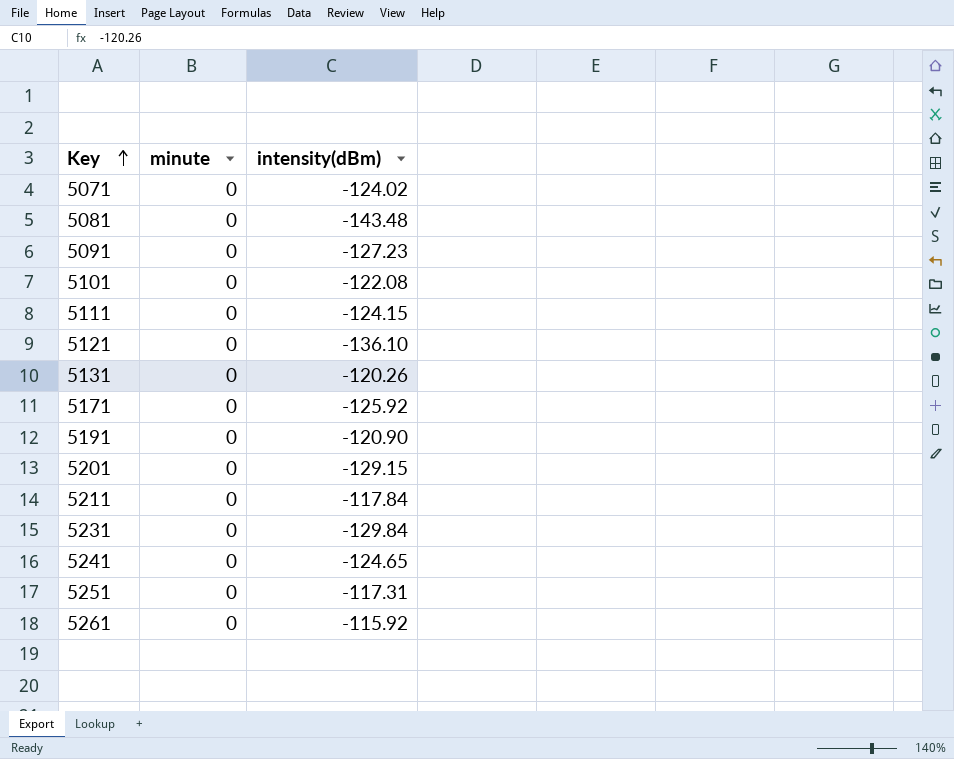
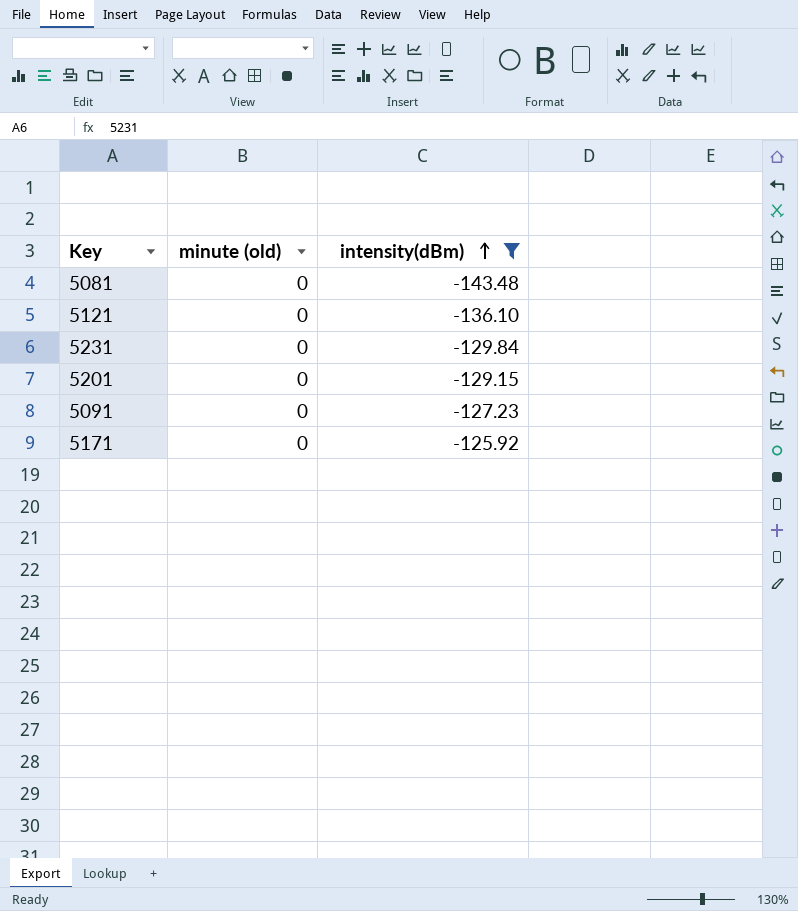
filter: none -> intensity(dBm) <= -125.92
row order: Key ascending -> intensity(dBm) ascending
column name: minute -> minute (old)

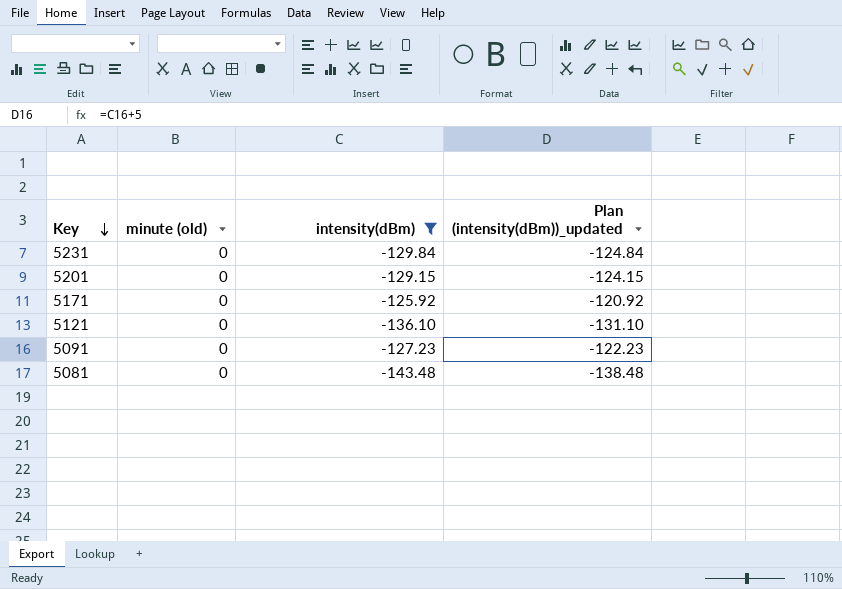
row order: intensity(dBm) ascending -> Key descending
column Plan (intensity(dBm))_updated | formula: none -> [intensity(dBm)] + 5

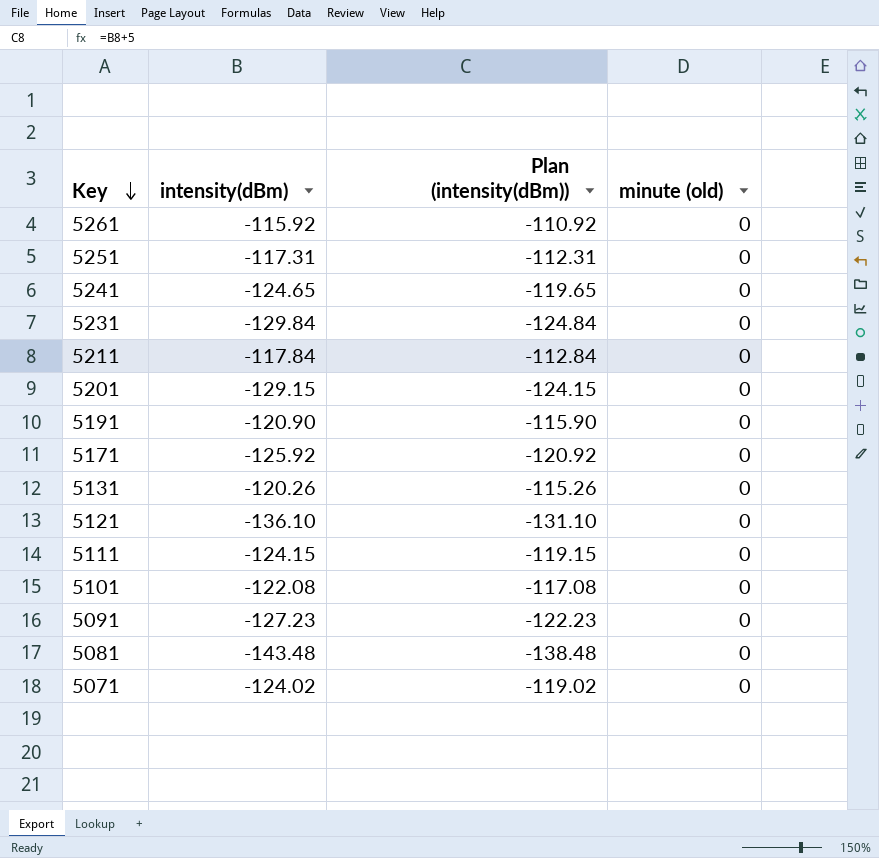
filter: intensity(dBm) <= -125.92 -> none
column name: Plan (intensity(dBm))_updated -> Plan (intensity(dBm))
column minute (old) | position: 2 -> 4

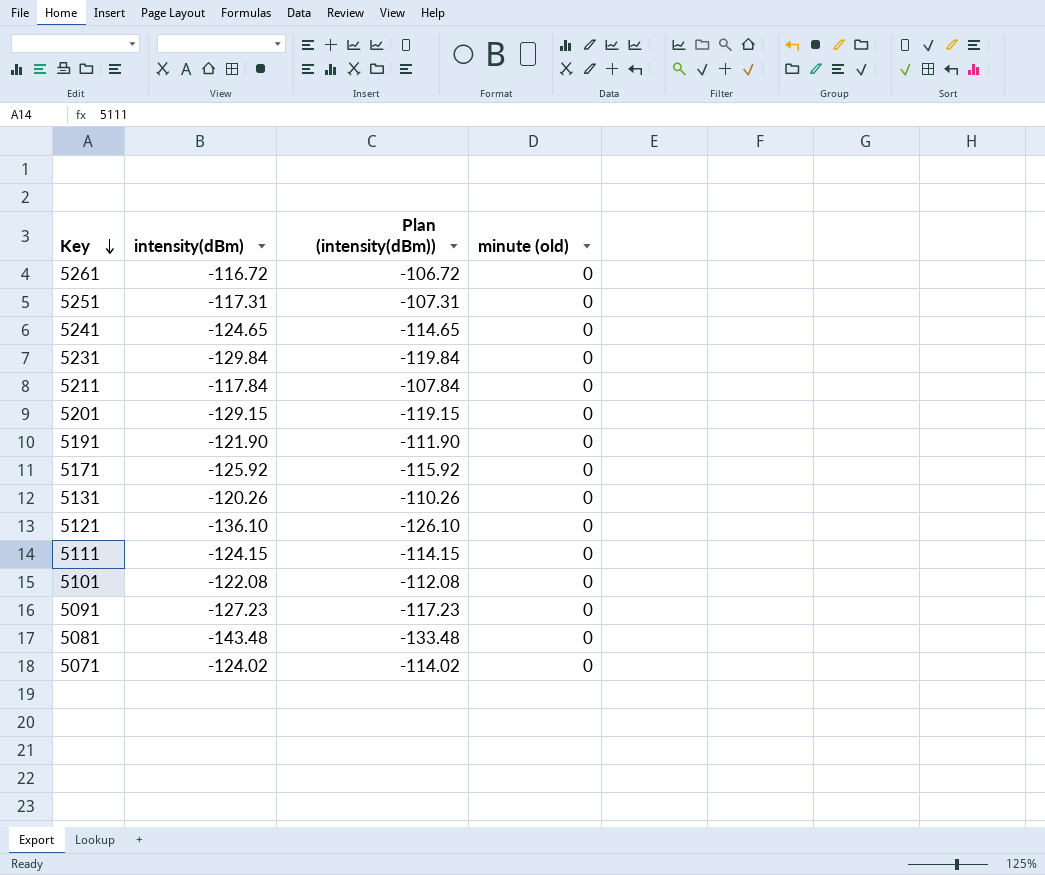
column Plan (intensity(dBm)) | formula: [intensity(dBm)] + 5 -> [intensity(dBm)] + 10
5261 | intensity(dBm): -115.92 -> -116.72
5191 | intensity(dBm): -120.90 -> -121.90

